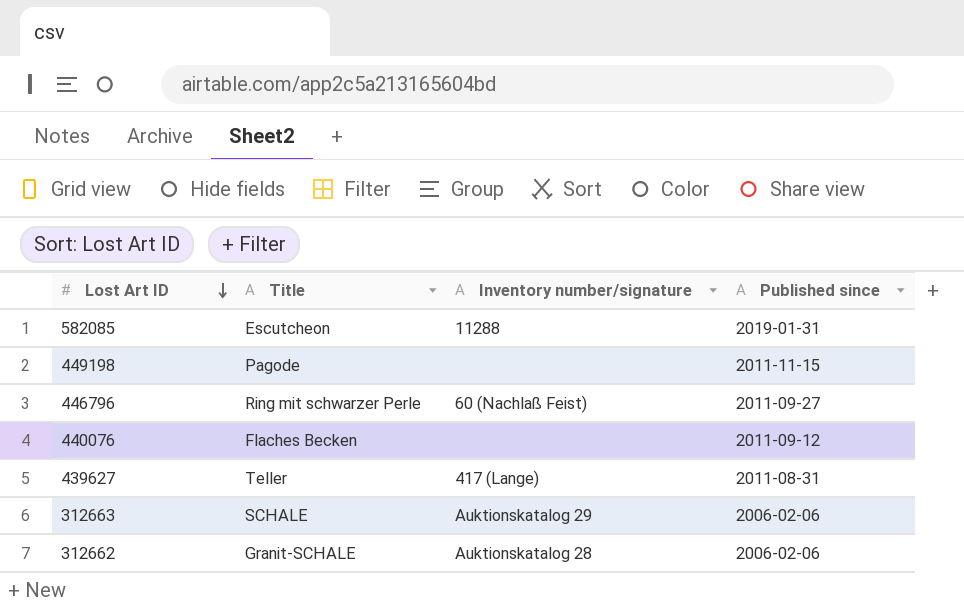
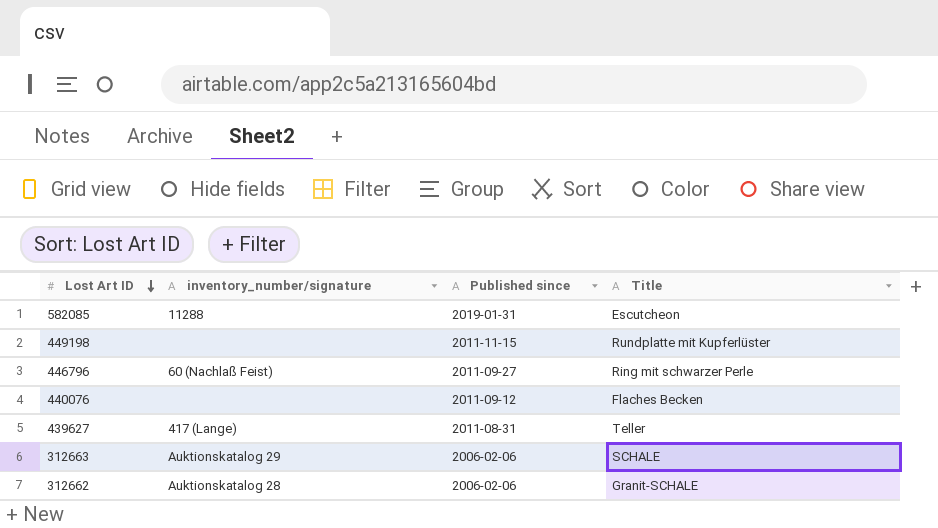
column name: Inventory number/signature -> inventory_number/signature
column Title | position: 2 -> 4
449198 | Title: Pagode -> Rundplatte mit Kupferlüster

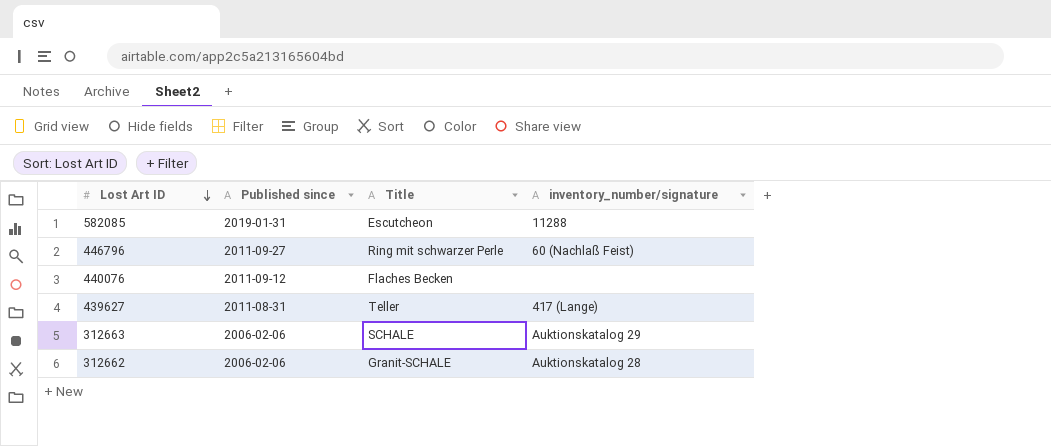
column inventory_number/signature | position: 2 -> 4
row 449198: none | 2011-11-15 | Rundplatte mit Kupferlüster -> none

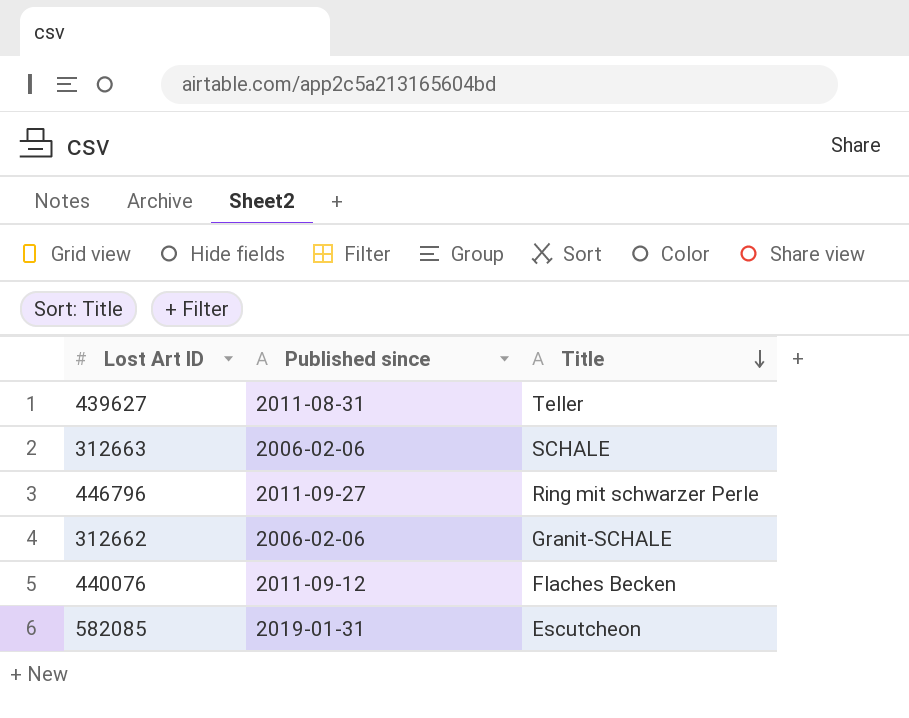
row order: Lost Art ID descending -> Title descending
column inventory_number/signature | position: 4 -> none

